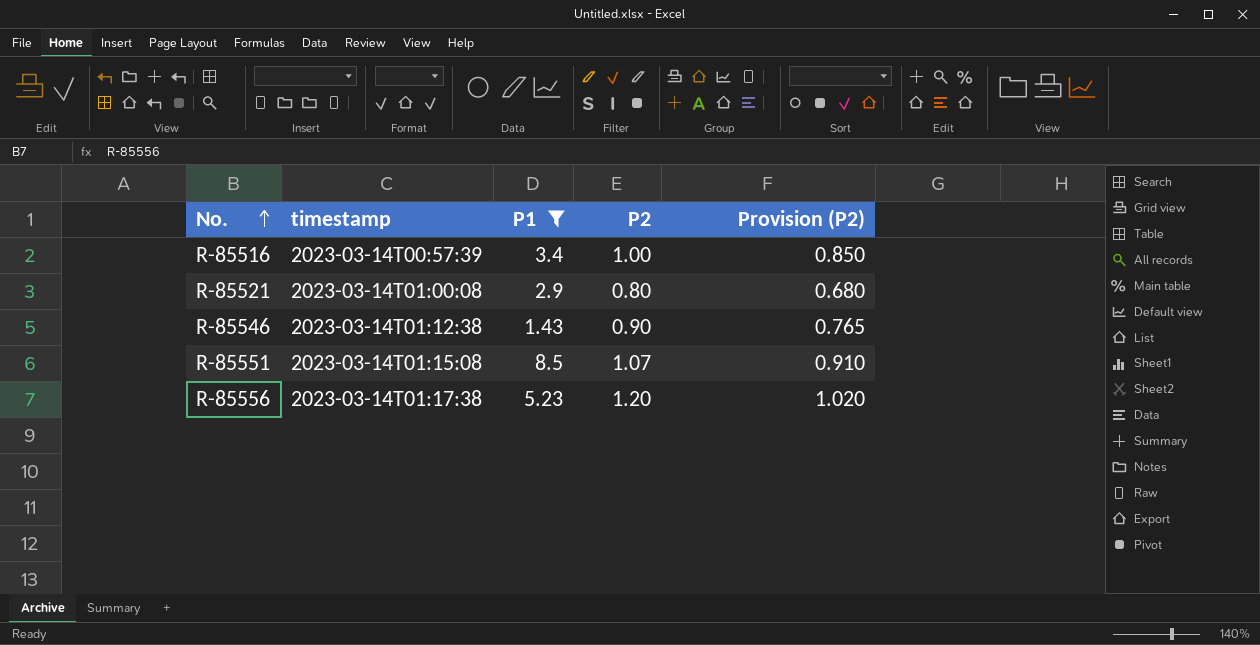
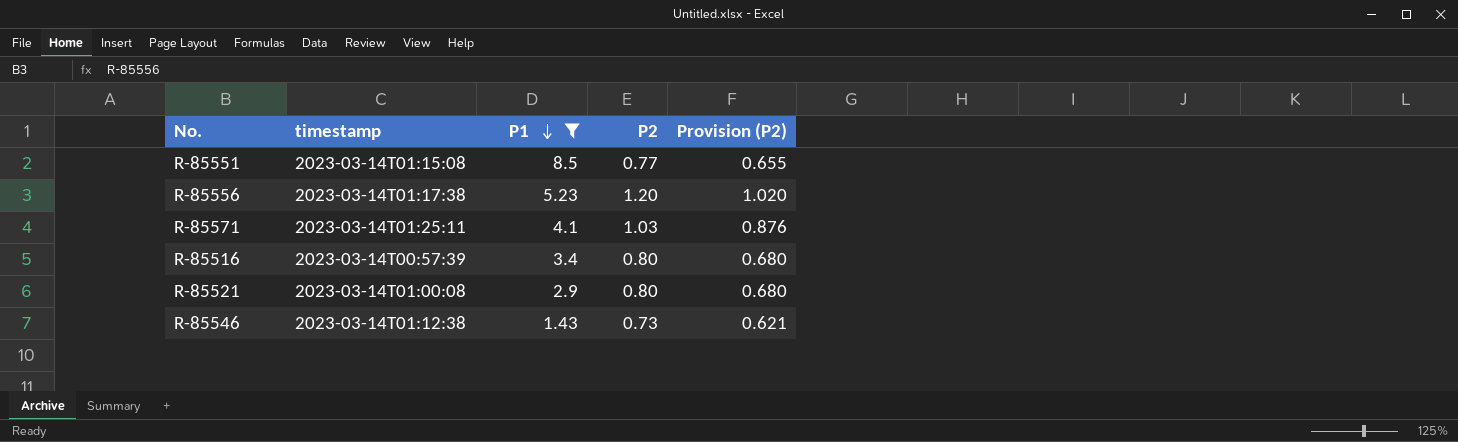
row order: No. ascending -> P1 descending
R-85551 | P2: 1.07 -> 0.77
R-85551 | Provision (P2): 0.910 -> 0.655
row R-85571: none -> 2023-03-14T01:25:11 | 4.1 | 1.03 | 0.876
R-85516 | P2: 1.00 -> 0.80
R-85516 | Provision (P2): 0.850 -> 0.680
R-85546 | P2: 0.90 -> 0.73
R-85546 | Provision (P2): 0.765 -> 0.621

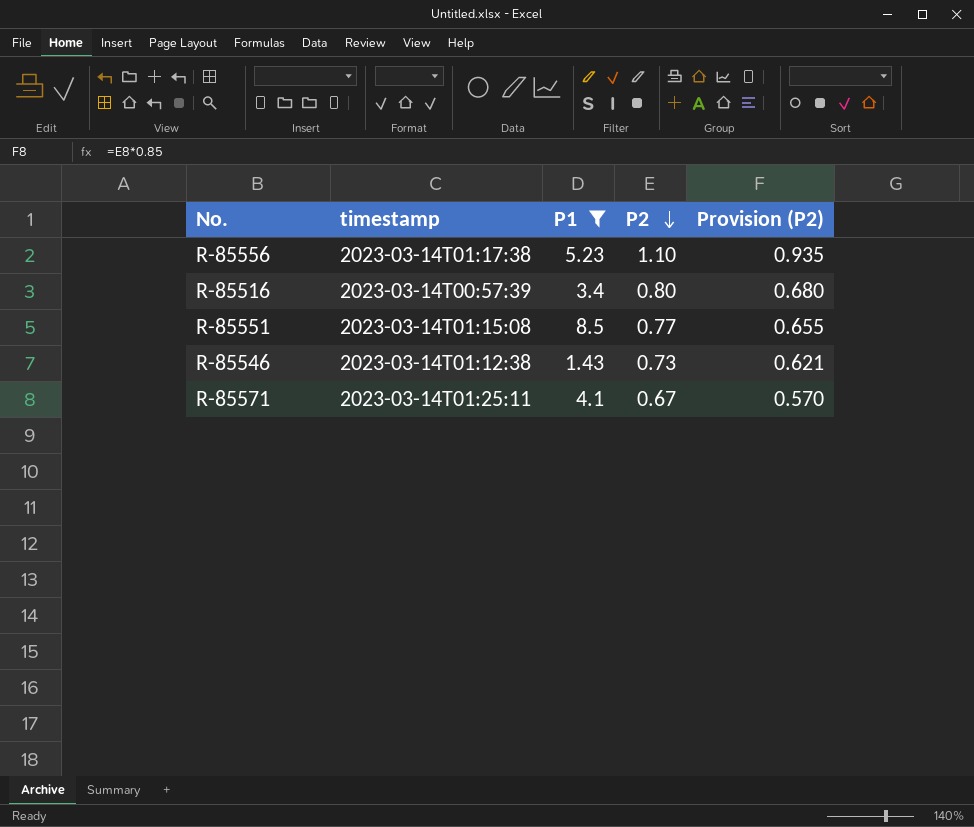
row order: P1 descending -> P2 descending
row R-85521: 2023-03-14T01:00:08 | 2.9 | 0.80 | 0.680 -> none
R-85556 | P2: 1.20 -> 1.10
R-85556 | Provision (P2): 1.020 -> 0.935
R-85571 | P2: 1.03 -> 0.67
R-85571 | Provision (P2): 0.876 -> 0.570

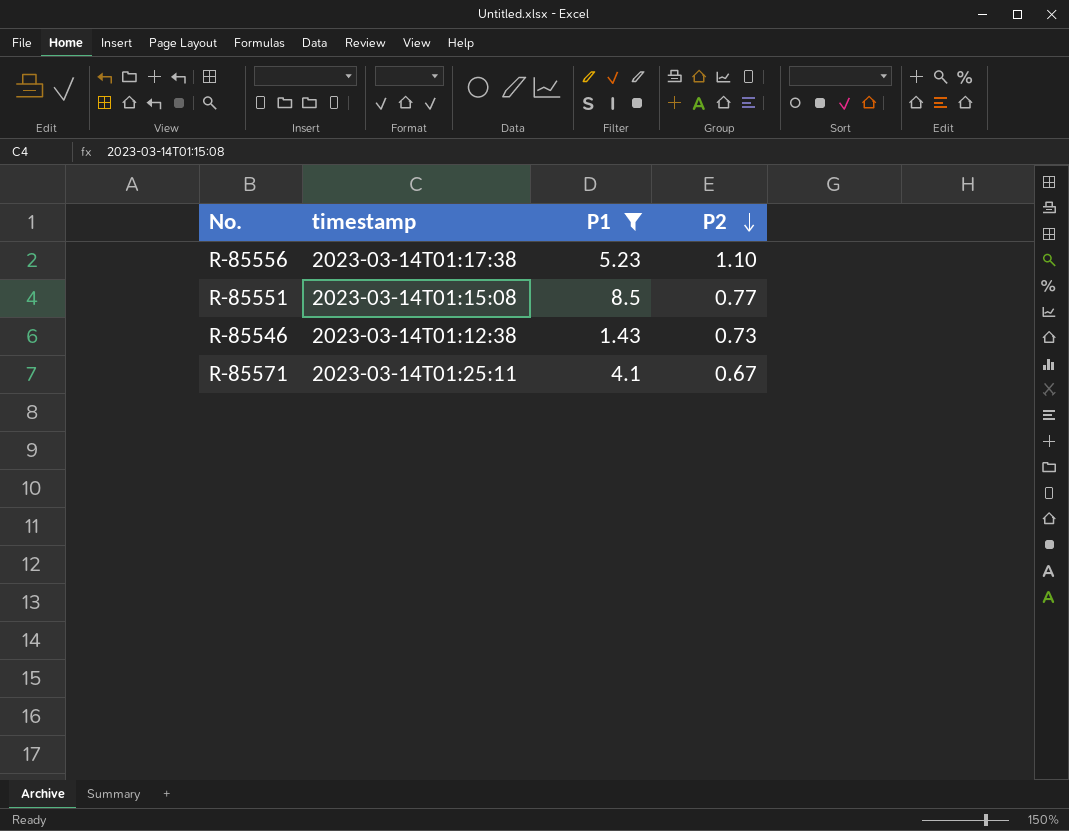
column Provision (P2) | formula: [P2] * 0.85 -> none
row R-85516: 2023-03-14T00:57:39 | 3.4 | 0.80 | 0.680 -> none

